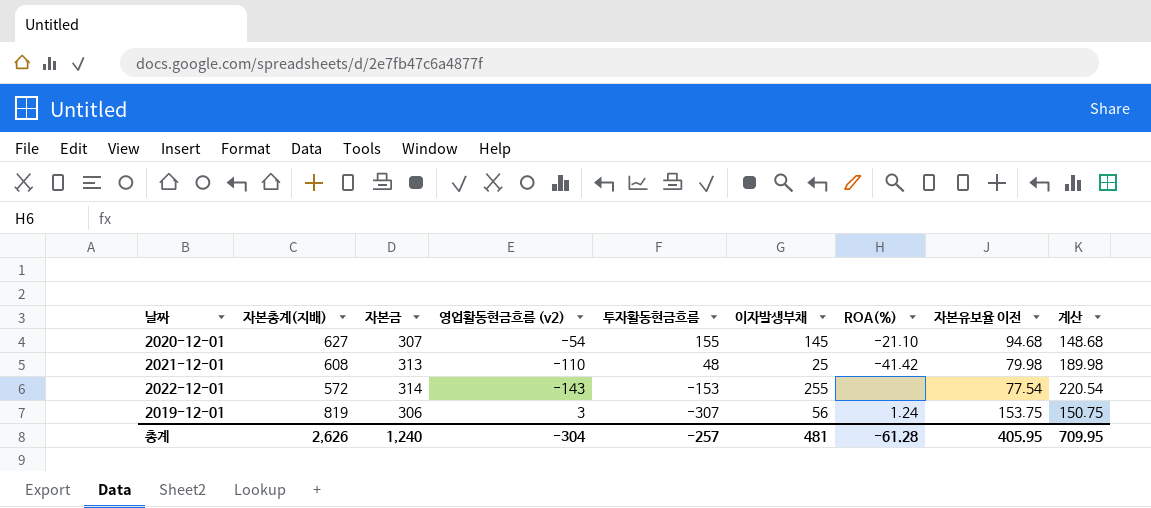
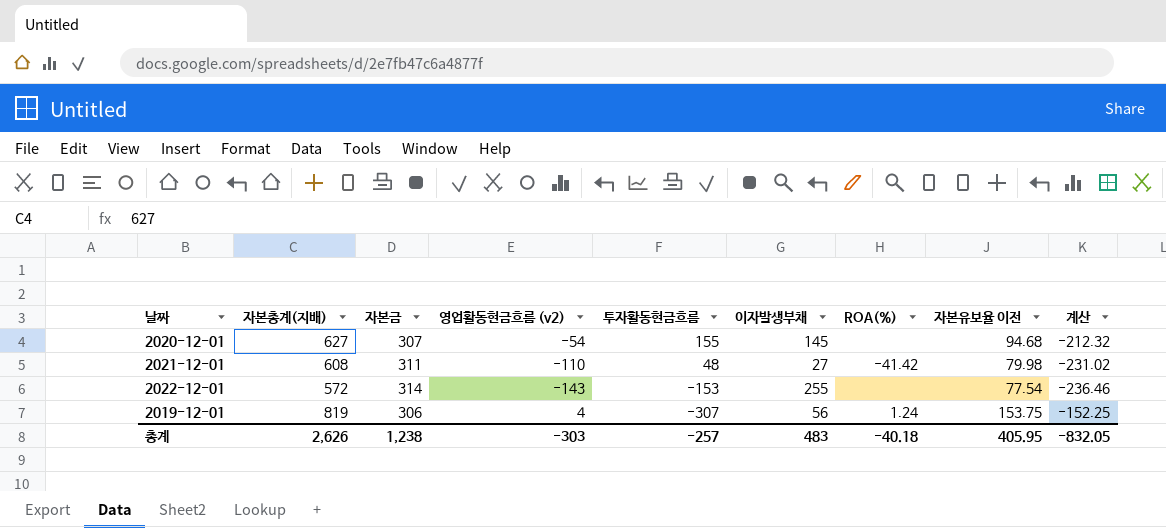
column 계산 | formula: [자본유보율 이전] - [영업활동현금흐름 (v2)] -> [자본유보율 이전] - [자본금]
2020-12-01 | ROA(%): -21.10 -> none
2021-12-01 | 자본금: 313 -> 311
2021-12-01 | 이자발생부채: 25 -> 27
2019-12-01 | 영업활동현금흐름 (v2): 3 -> 4
총계 | 자본금: 1,240 -> 1,238
총계 | 영업활동현금흐름 (v2): -304 -> -303
총계 | 이자발생부채: 481 -> 483
총계 | ROA(%): -61.28 -> -40.18
총계 | 계산: 709.95 -> -832.05

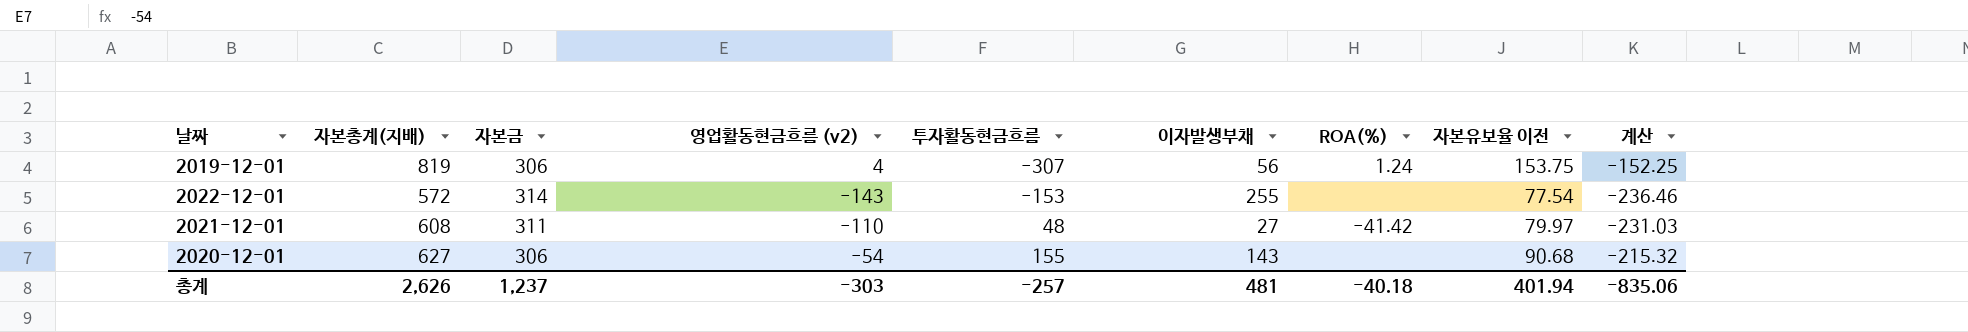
row order: 투자활동현금흐름 descending -> 투자활동현금흐름 ascending
2021-12-01 | 자본유보율 이전: 79.98 -> 79.97
2021-12-01 | 계산: -231.02 -> -231.03
2020-12-01 | 자본금: 307 -> 306
2020-12-01 | 이자발생부채: 145 -> 143
2020-12-01 | 자본유보율 이전: 94.68 -> 90.68
2020-12-01 | 계산: -212.32 -> -215.32
총계 | 자본금: 1,238 -> 1,237
총계 | 이자발생부채: 483 -> 481
총계 | 자본유보율 이전: 405.95 -> 401.94
총계 | 계산: -832.05 -> -835.06

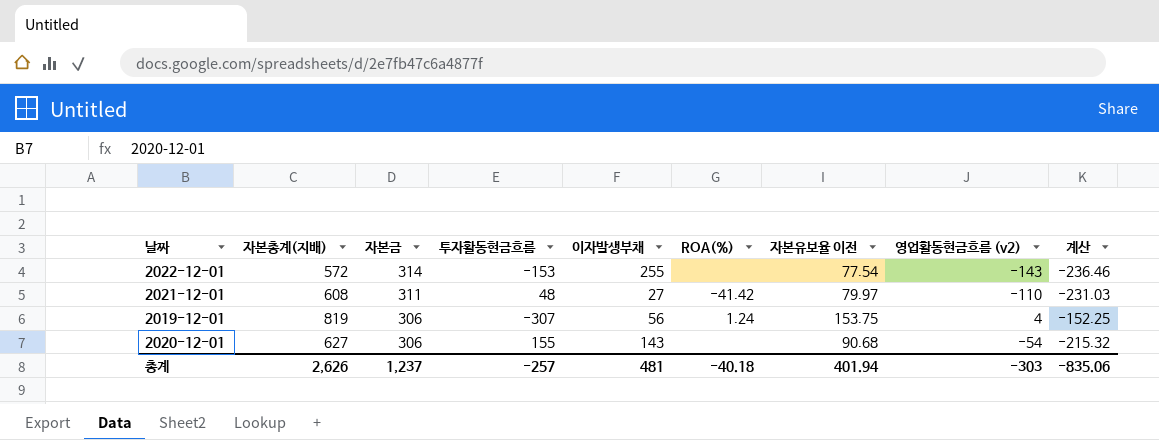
row order: 투자활동현금흐름 ascending -> 자본금 descending
column 영업활동현금흐름 (v2) | position: 4 -> 8

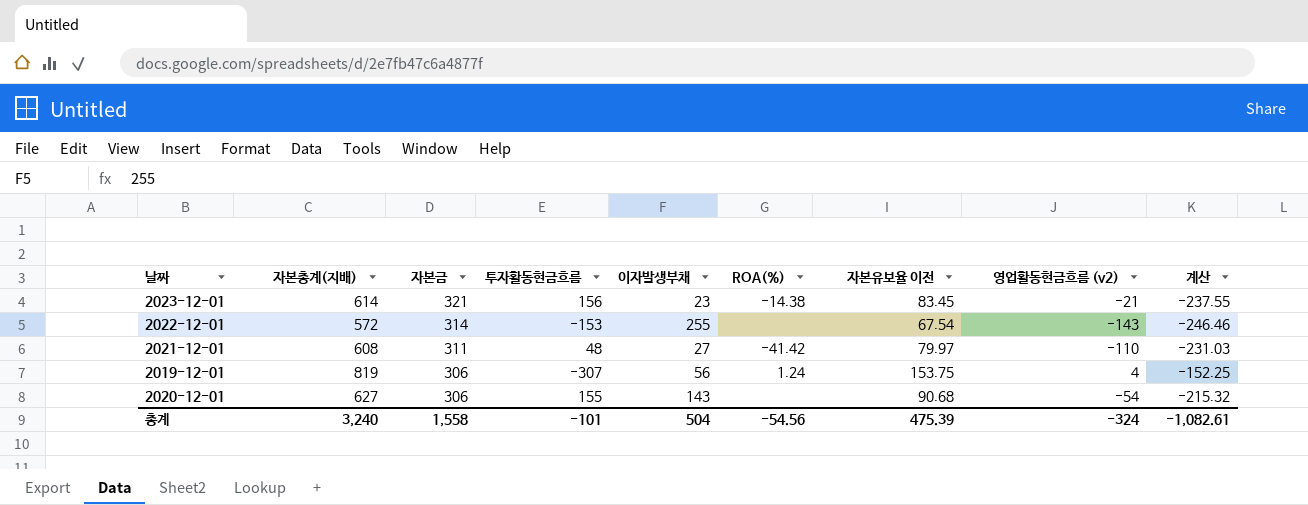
row 2023-12-01: none -> 614 | 321 | 156 | 23 | -14.38 | 83.45 | -21 | -237.55
2022-12-01 | 자본유보율 이전: 77.54 -> 67.54
2022-12-01 | 계산: -236.46 -> -246.46
총계 | 자본총계(지배): 2,626 -> 3,240
총계 | 자본금: 1,237 -> 1,558
총계 | 투자활동현금흐름: -257 -> -101
총계 | 이자발생부채: 481 -> 504
총계 | ROA(%): -40.18 -> -54.56
총계 | 자본유보율 이전: 401.94 -> 475.39
총계 | 영업활동현금흐름 (v2): -303 -> -324
총계 | 계산: -835.06 -> -1,082.61

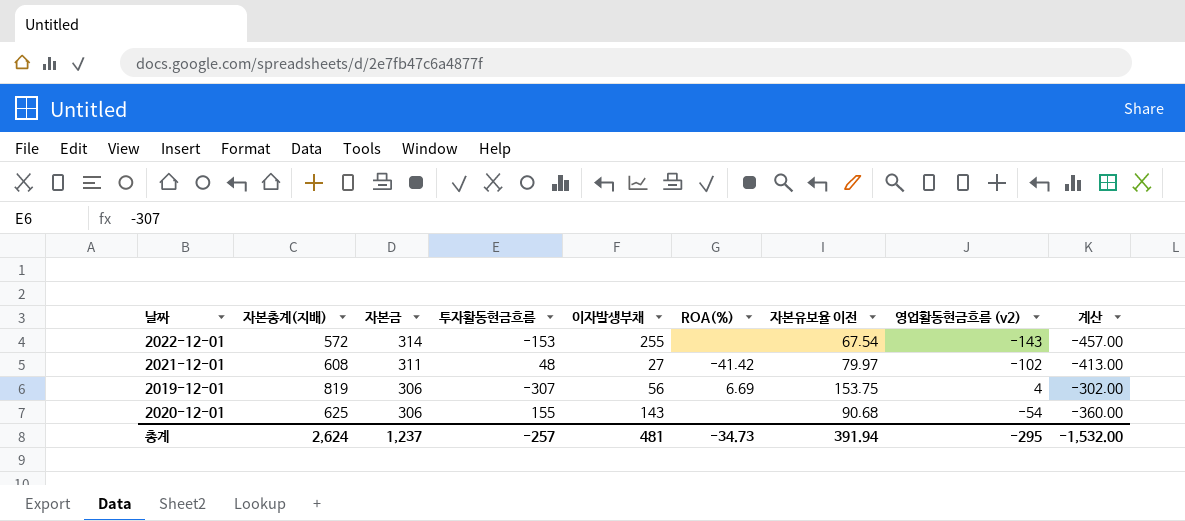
column 계산 | formula: [자본유보율 이전] - [자본금] -> [영업활동현금흐름 (v2)] - [자본금]
row 2023-12-01: 614 | 321 | 156 | 23 | -14.38 | 83.45 | -21 | -237.55 -> none
2021-12-01 | 영업활동현금흐름 (v2): -110 -> -102
2019-12-01 | ROA(%): 1.24 -> 6.69
2020-12-01 | 자본총계(지배): 627 -> 625
총계 | 자본총계(지배): 3,240 -> 2,624
총계 | 자본금: 1,558 -> 1,237
총계 | 투자활동현금흐름: -101 -> -257
총계 | 이자발생부채: 504 -> 481
총계 | ROA(%): -54.56 -> -34.73
총계 | 자본유보율 이전: 475.39 -> 391.94
총계 | 영업활동현금흐름 (v2): -324 -> -295
총계 | 계산: -1,082.61 -> -1,532.00

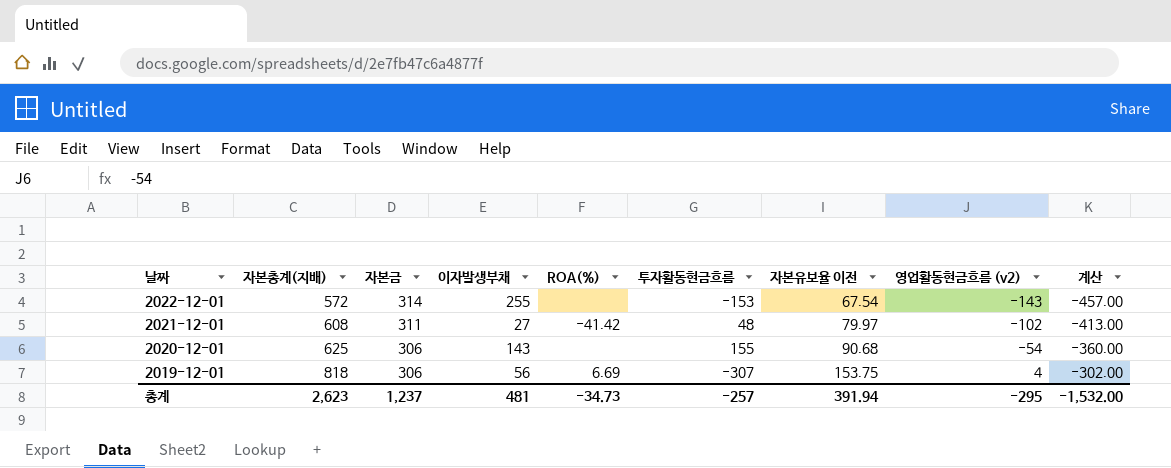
row order: 자본금 descending -> 날짜 descending
column 투자활동현금흐름 | position: 4 -> 6
2019-12-01 | 자본총계(지배): 819 -> 818
총계 | 자본총계(지배): 2,624 -> 2,623

